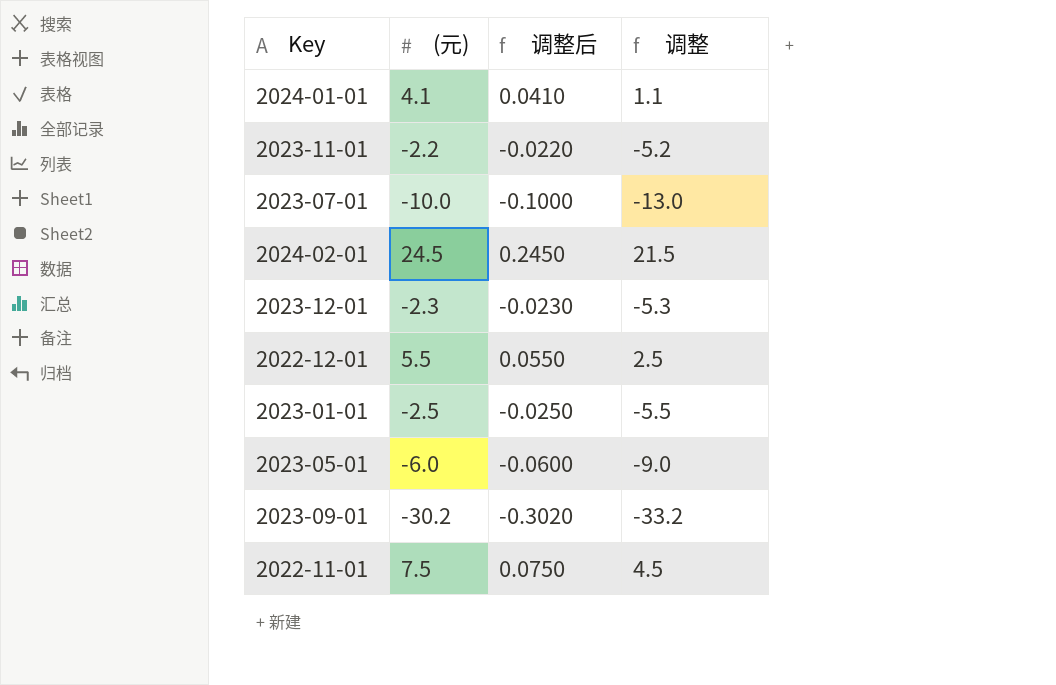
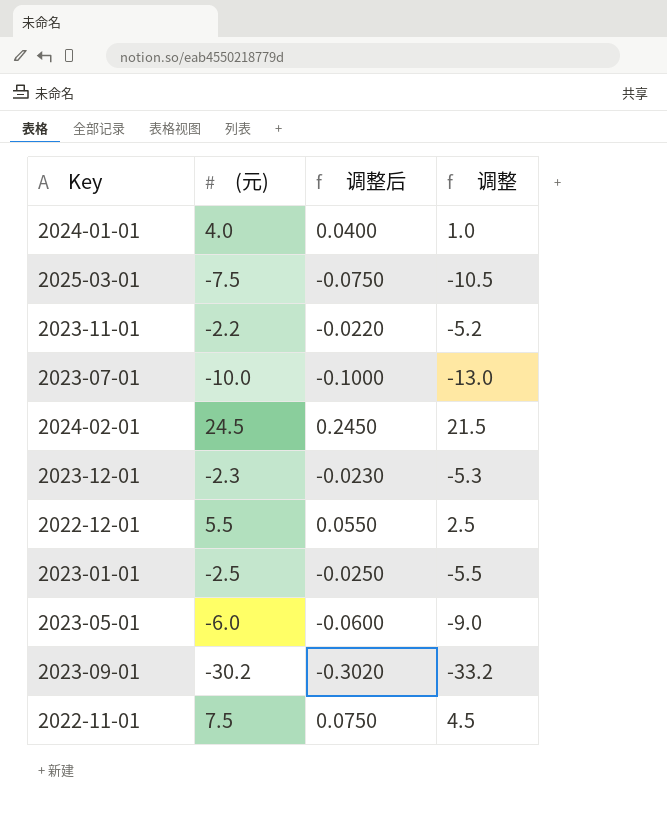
2024-01-01 | (元): 4.1 -> 4.0
2024-01-01 | 调整后: 0.0410 -> 0.0400
2024-01-01 | 调整: 1.1 -> 1.0
row 2025-03-01: none -> -7.5 | -0.0750 | -10.5

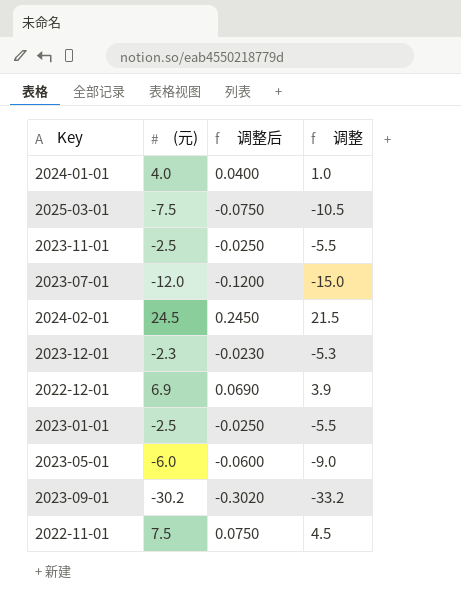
2023-11-01 | (元): -2.2 -> -2.5
2023-11-01 | 调整后: -0.0220 -> -0.0250
2023-11-01 | 调整: -5.2 -> -5.5
2023-07-01 | (元): -10.0 -> -12.0
2023-07-01 | 调整后: -0.1000 -> -0.1200
2023-07-01 | 调整: -13.0 -> -15.0
2022-12-01 | (元): 5.5 -> 6.9
2022-12-01 | 调整后: 0.0550 -> 0.0690
2022-12-01 | 调整: 2.5 -> 3.9

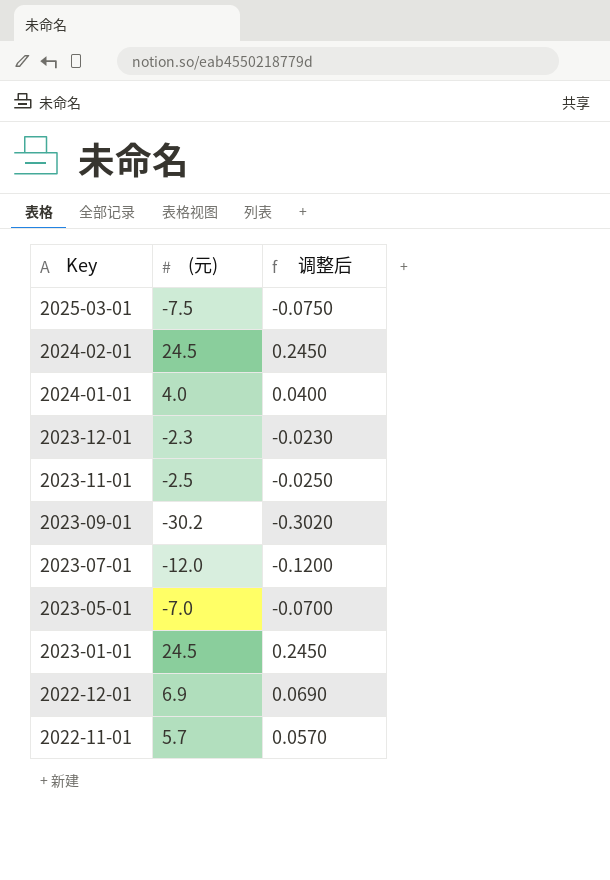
row order: none -> Key descending
column 调整 | formula: [(元)] - 3 -> none
2023-05-01 | (元): -6.0 -> -7.0
2023-05-01 | 调整后: -0.0600 -> -0.0700
2023-01-01 | (元): -2.5 -> 24.5
2023-01-01 | 调整后: -0.0250 -> 0.2450
2022-11-01 | (元): 7.5 -> 5.7
2022-11-01 | 调整后: 0.0750 -> 0.0570

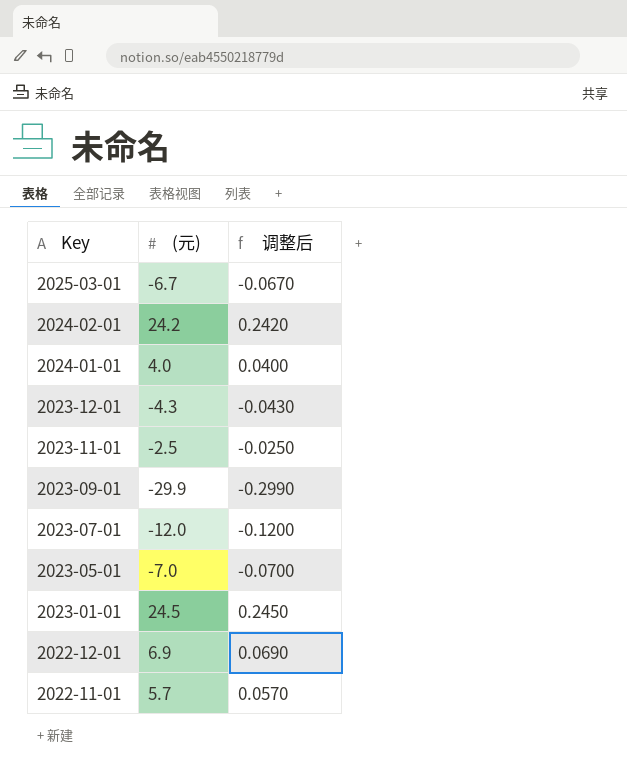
2025-03-01 | (元): -7.5 -> -6.7
2025-03-01 | 调整后: -0.0750 -> -0.0670
2024-02-01 | (元): 24.5 -> 24.2
2024-02-01 | 调整后: 0.2450 -> 0.2420
2023-12-01 | (元): -2.3 -> -4.3
2023-12-01 | 调整后: -0.0230 -> -0.0430
2023-09-01 | (元): -30.2 -> -29.9
2023-09-01 | 调整后: -0.3020 -> -0.2990

